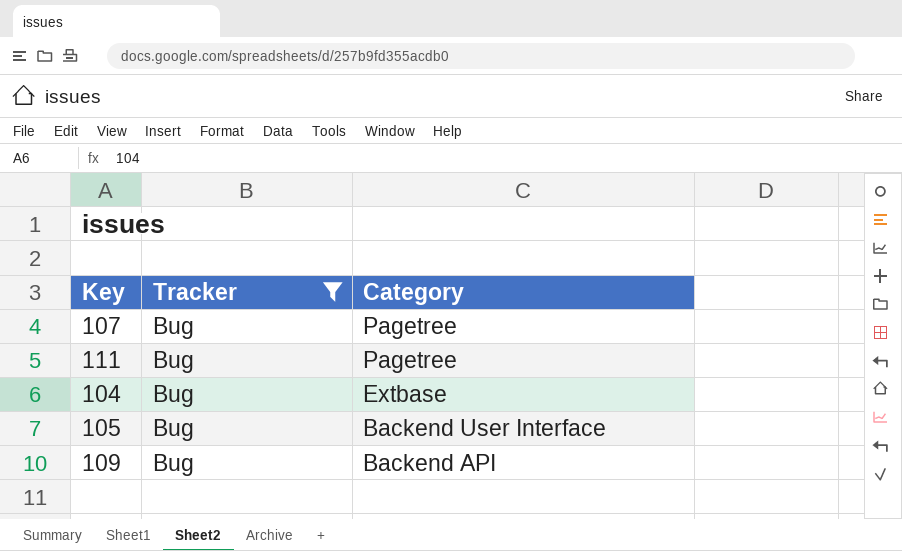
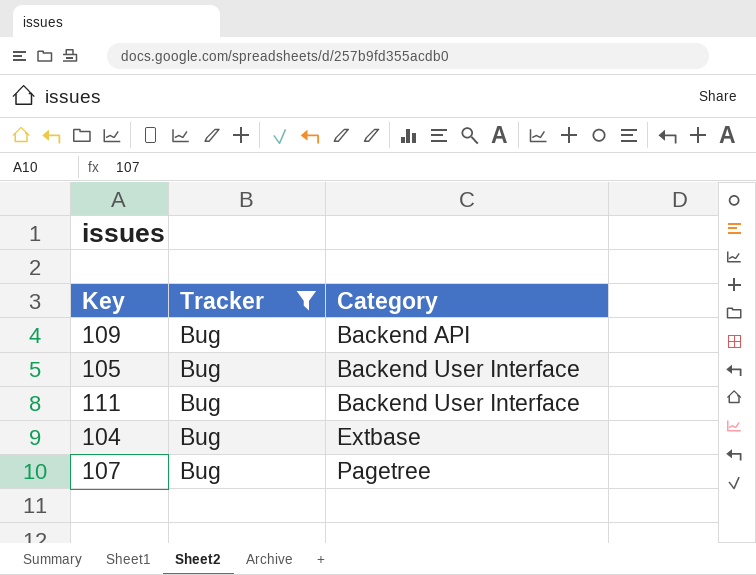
row order: Category descending -> Category ascending
111 | Category: Pagetree -> Backend User Interface

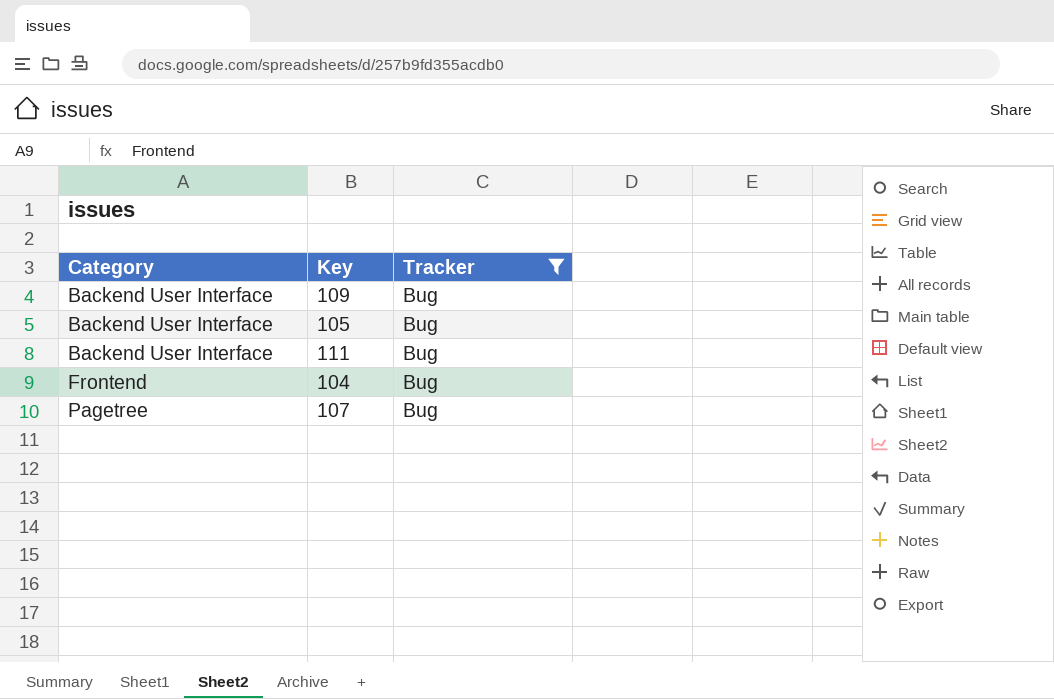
column Category | position: 3 -> 1
109 | Category: Backend API -> Backend User Interface
104 | Category: Extbase -> Frontend

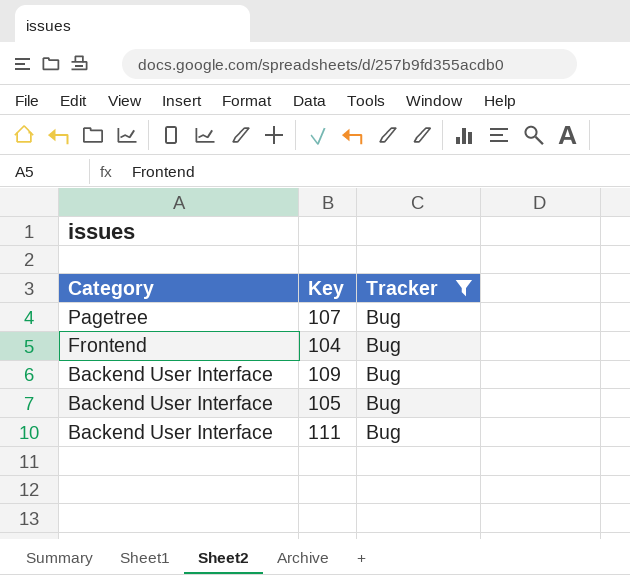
row order: Category ascending -> Category descending

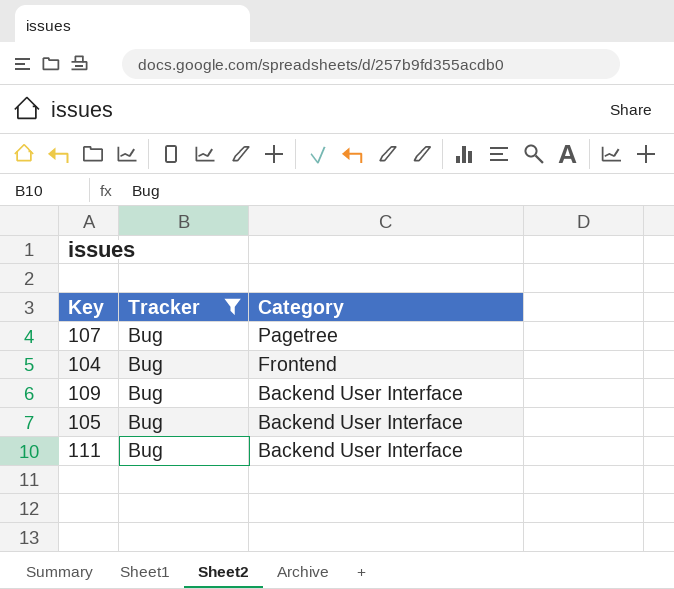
column Category | position: 1 -> 3

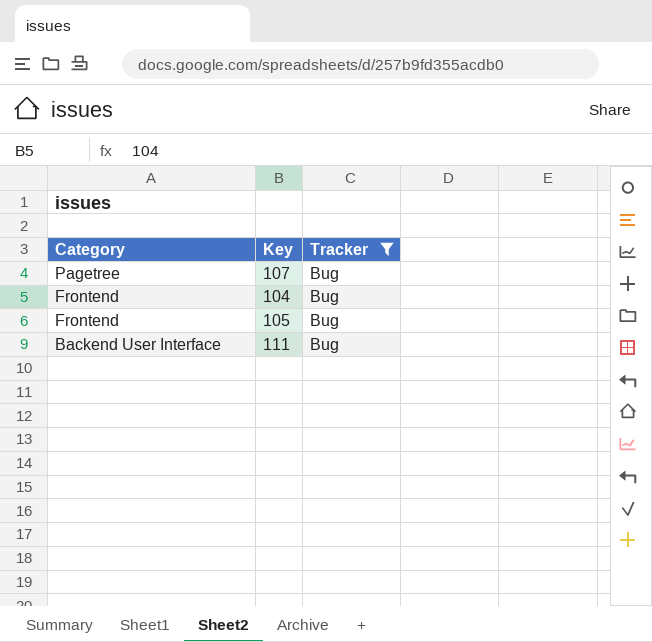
column Category | position: 3 -> 1
row 109: Bug | Backend User Interface -> none
105 | Category: Backend User Interface -> Frontend

